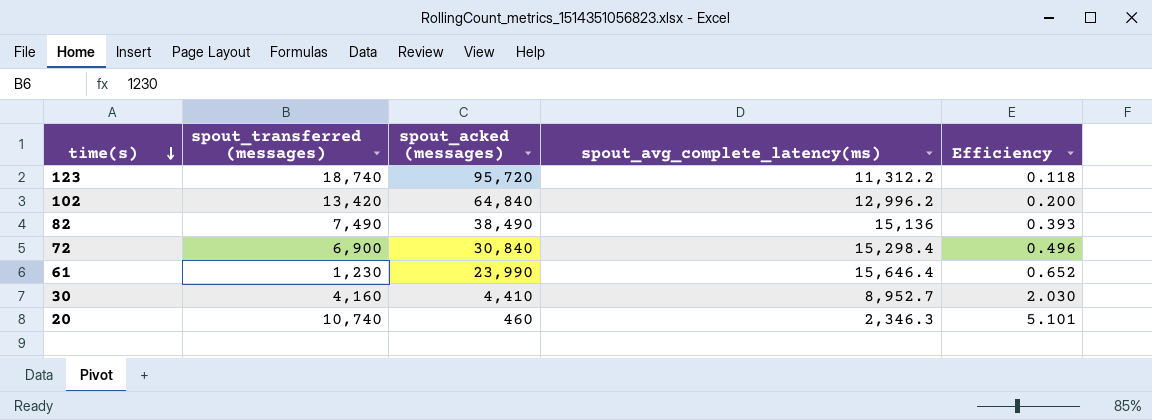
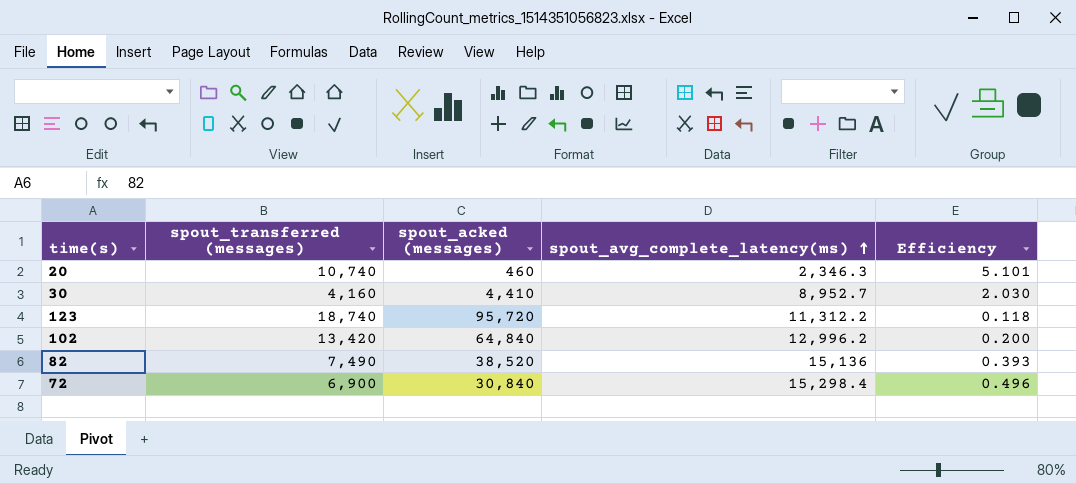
row order: time(s) descending -> spout_avg_complete_latency(ms) ascending
row 61: 1,230 | 23,990 | 15,646.4 | 0.652 -> none
82 | spout_acked (messages): 38,490 -> 38,520

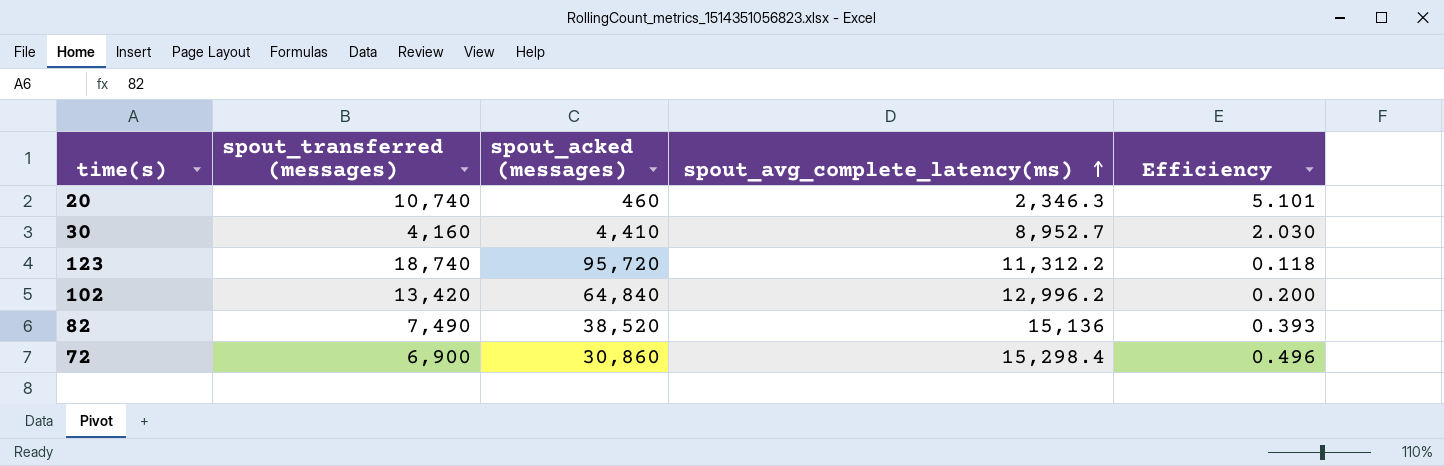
72 | spout_acked (messages): 30,840 -> 30,860

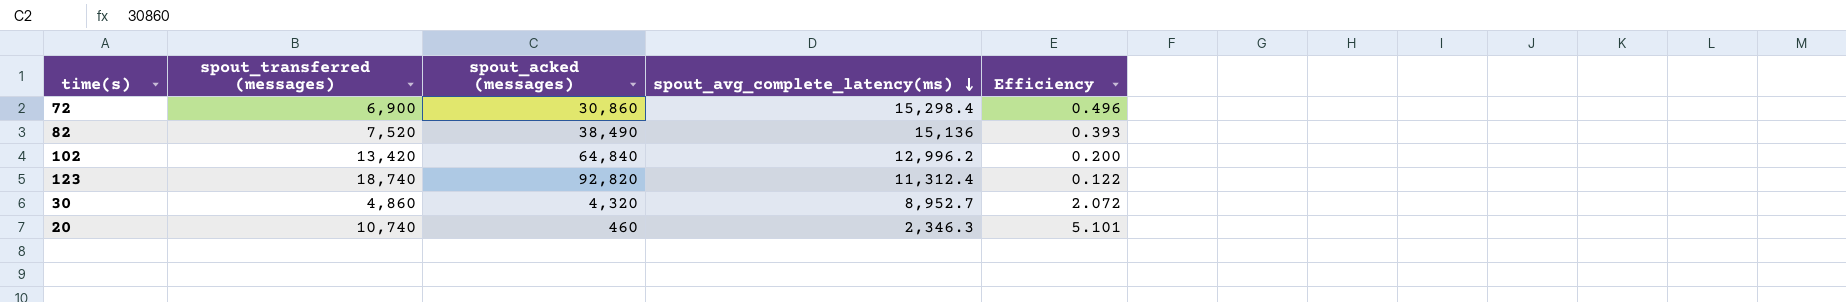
row order: spout_avg_complete_latency(ms) ascending -> spout_avg_complete_latency(ms) descending
82 | spout_transferred (messages): 7,490 -> 7,520
82 | spout_acked (messages): 38,520 -> 38,490
123 | spout_acked (messages): 95,720 -> 92,820
123 | spout_avg_complete_latency(ms): 11,312.2 -> 11,312.4
123 | Efficiency: 0.118 -> 0.122
30 | spout_transferred (messages): 4,160 -> 4,860
30 | spout_acked (messages): 4,410 -> 4,320
30 | Efficiency: 2.030 -> 2.072

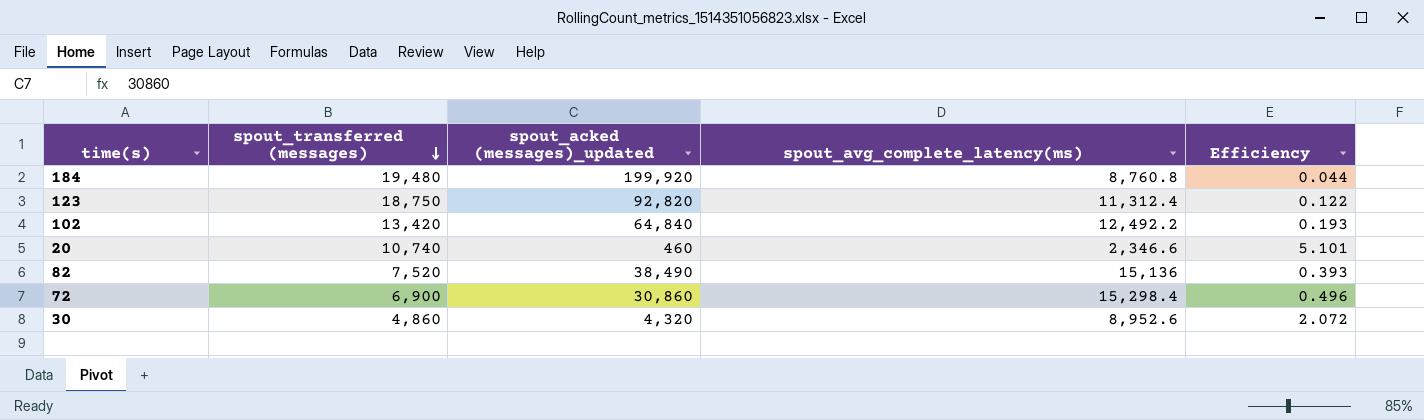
row order: spout_avg_complete_latency(ms) descending -> spout_transferred (messages) descending
column name: spout_acked (messages) -> spout_acked (messages)_updated
row 184: none -> 19,480 | 199,920 | 8,760.8 | 0.044
123 | spout_transferred (messages): 18,740 -> 18,750
102 | spout_avg_complete_latency(ms): 12,996.2 -> 12,492.2
102 | Efficiency: 0.200 -> 0.193
20 | spout_avg_complete_latency(ms): 2,346.3 -> 2,346.6
30 | spout_avg_complete_latency(ms): 8,952.7 -> 8,952.6

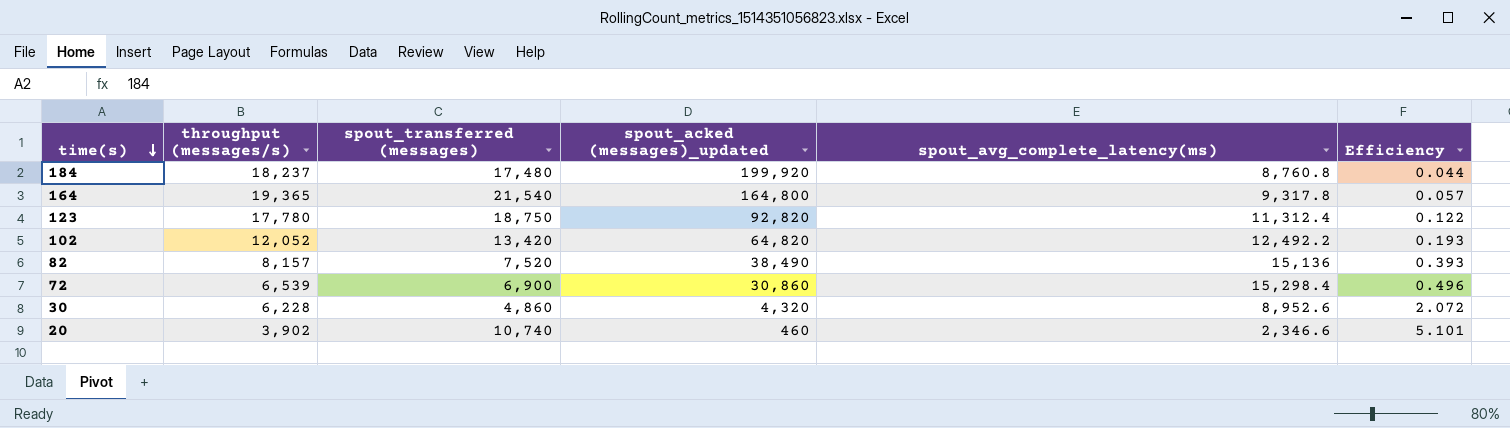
row order: spout_transferred (messages) descending -> time(s) descending
column throughput (messages/s) | position: none -> 2
184 | spout_transferred (messages): 19,480 -> 17,480
row 164: none -> 19,365 | 21,540 | 164,800 | 9,317.8 | 0.057
102 | spout_acked (messages)_updated: 64,840 -> 64,820

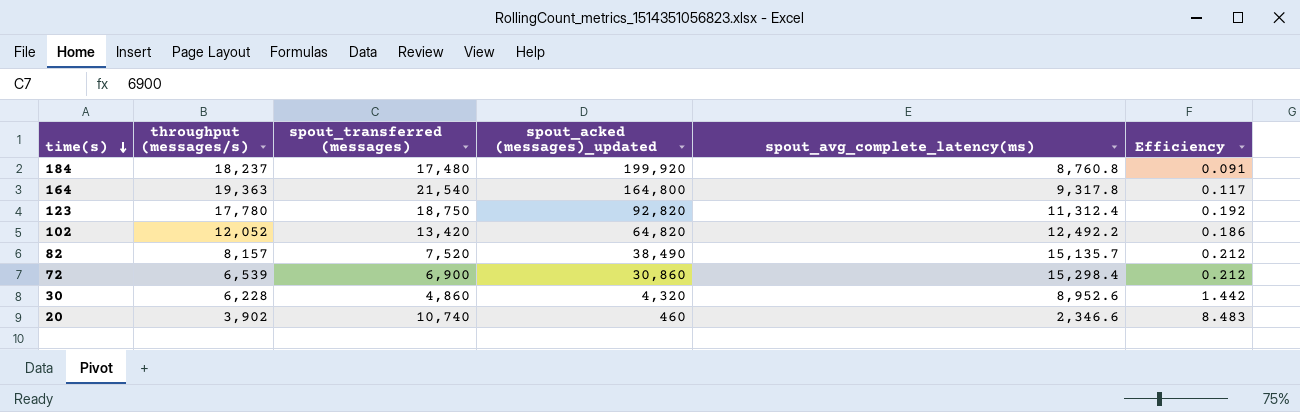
column Efficiency | formula: [spout_avg_complete_latency(ms)] / [spout_acked (messages)_updated] -> [throughput (messages/s)] / [spout_acked (messages)_updated]
164 | throughput (messages/s): 19,365 -> 19,363
82 | spout_avg_complete_latency(ms): 15,136 -> 15,135.7

